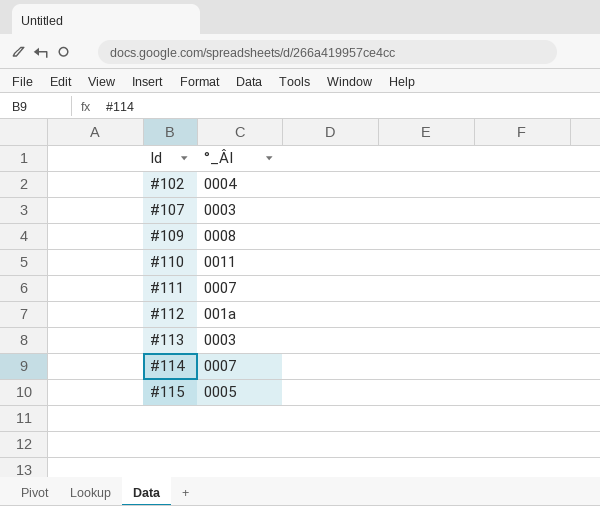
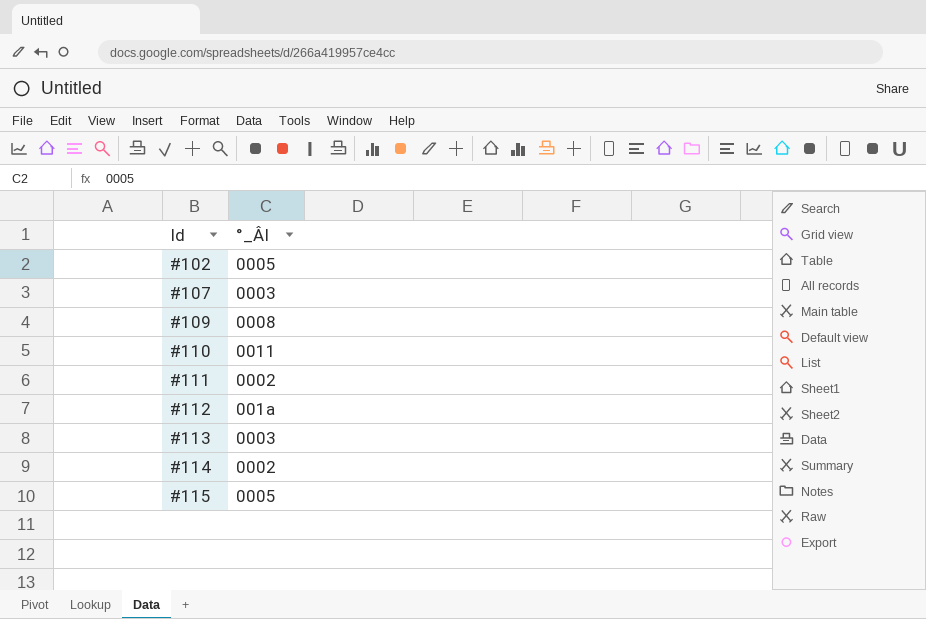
#102 | °_ÂI: 0004 -> 0005
#111 | °_ÂI: 0007 -> 0002
#114 | °_ÂI: 0007 -> 0002

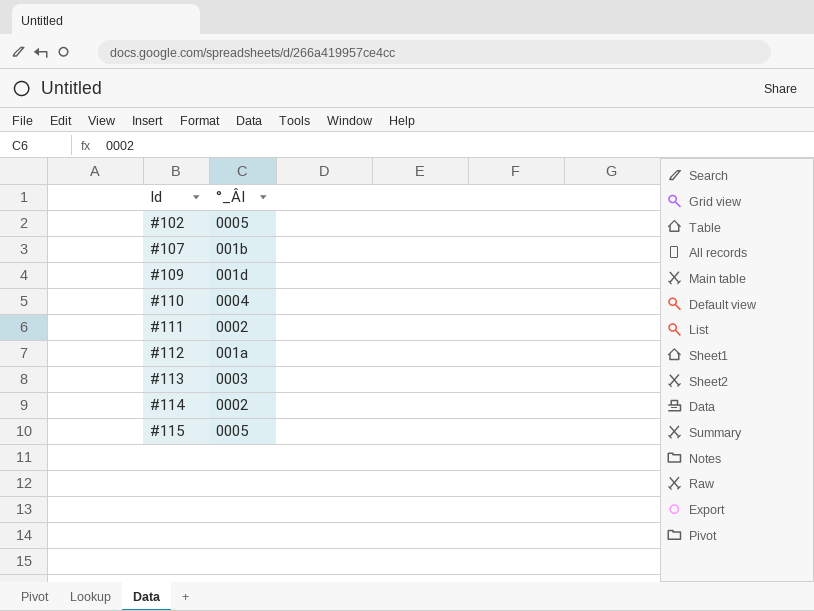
#107 | °_ÂI: 0003 -> 001b
#109 | °_ÂI: 0008 -> 001d
#110 | °_ÂI: 0011 -> 0004

